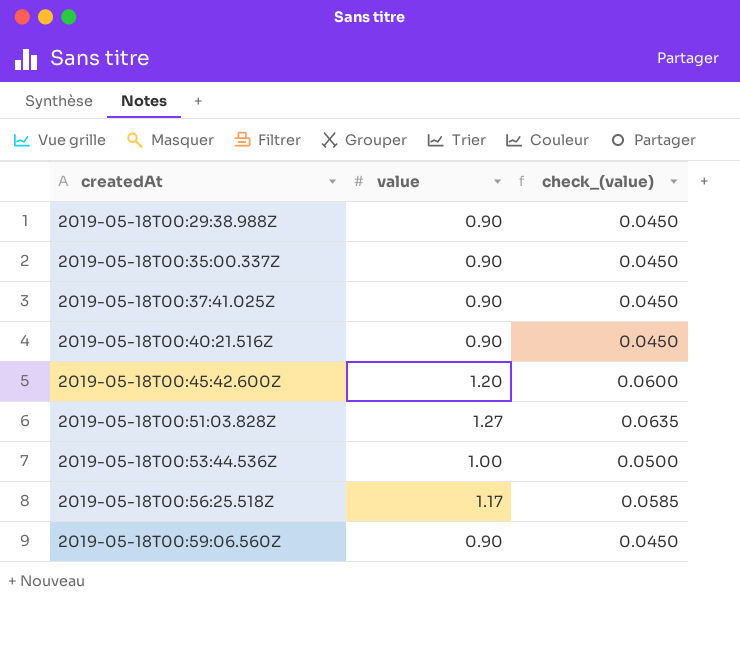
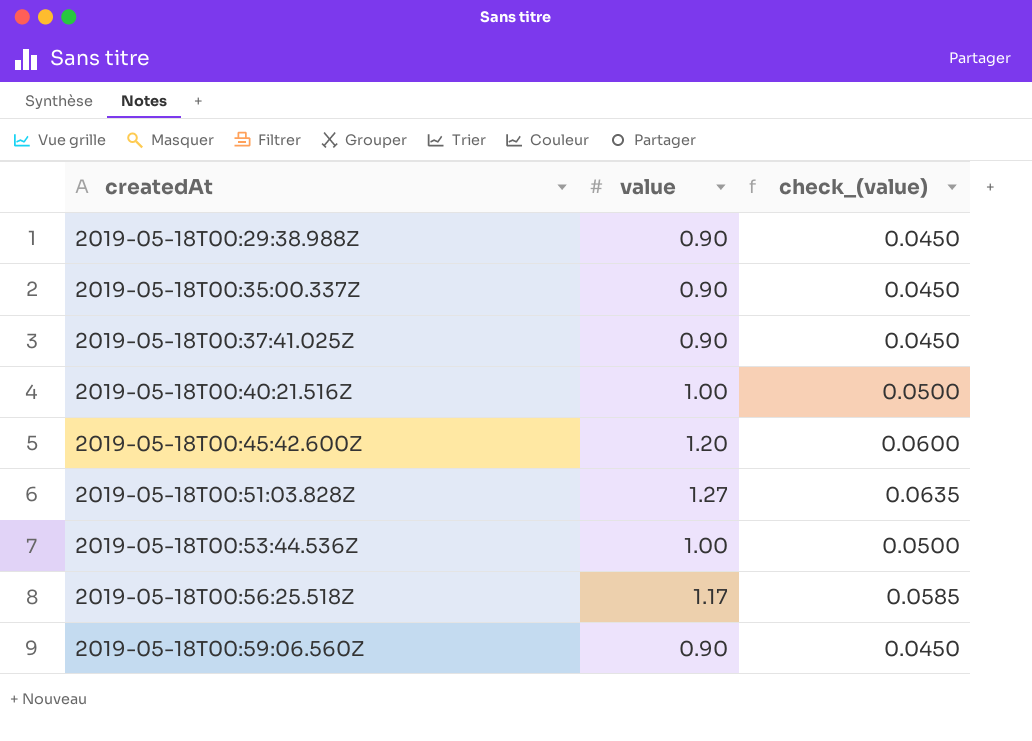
2019-05-18T00:40:21.516Z | value: 0.90 -> 1.00
2019-05-18T00:40:21.516Z | check_(value): 0.0450 -> 0.0500

